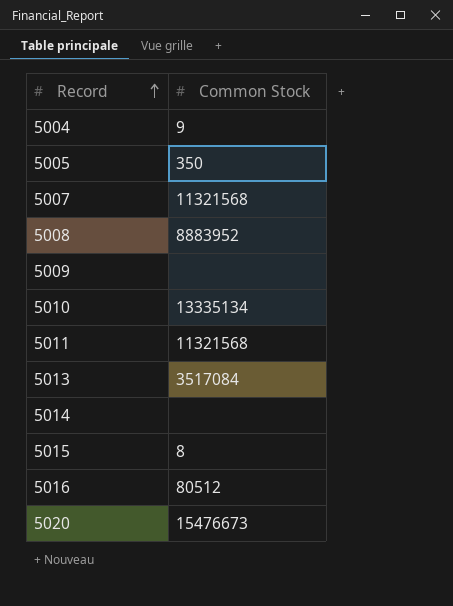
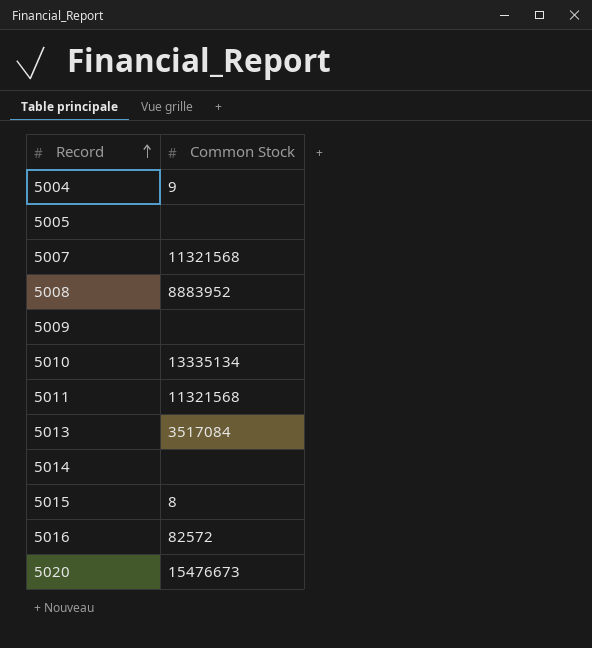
5005 | Common Stock: 350 -> none
5016 | Common Stock: 80512 -> 82572

